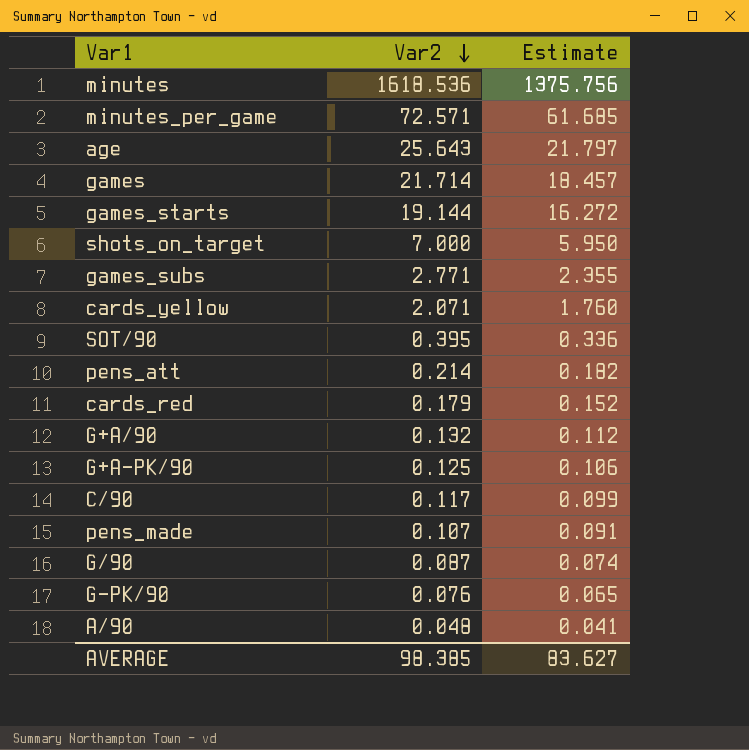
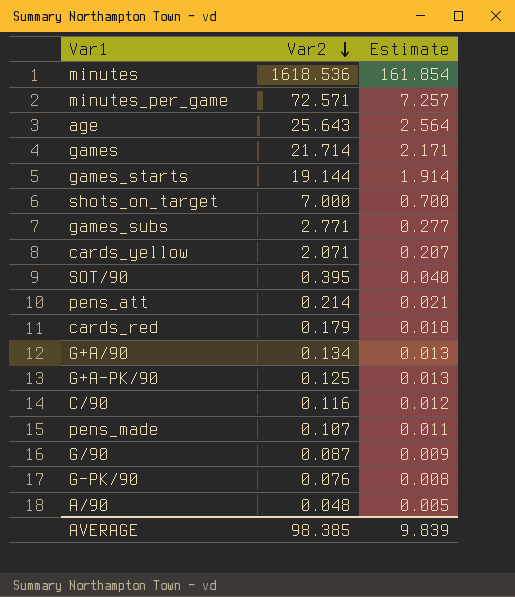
column Estimate | formula: [Var2] * 0.85 -> [Var2] * 0.1
G+A/90 | Var2: 0.132 -> 0.134
C/90 | Var2: 0.117 -> 0.116
AVERAGE | Estimate: 83.627 -> 9.839

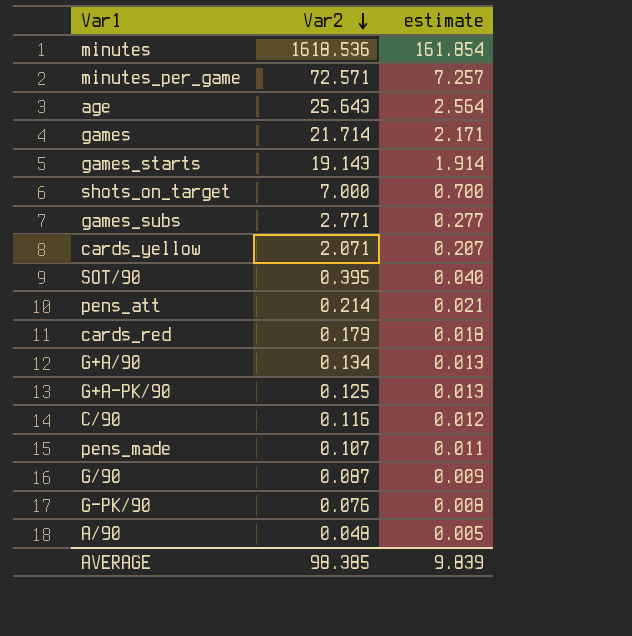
column name: Estimate -> estimate
games_starts | Var2: 19.144 -> 19.143

